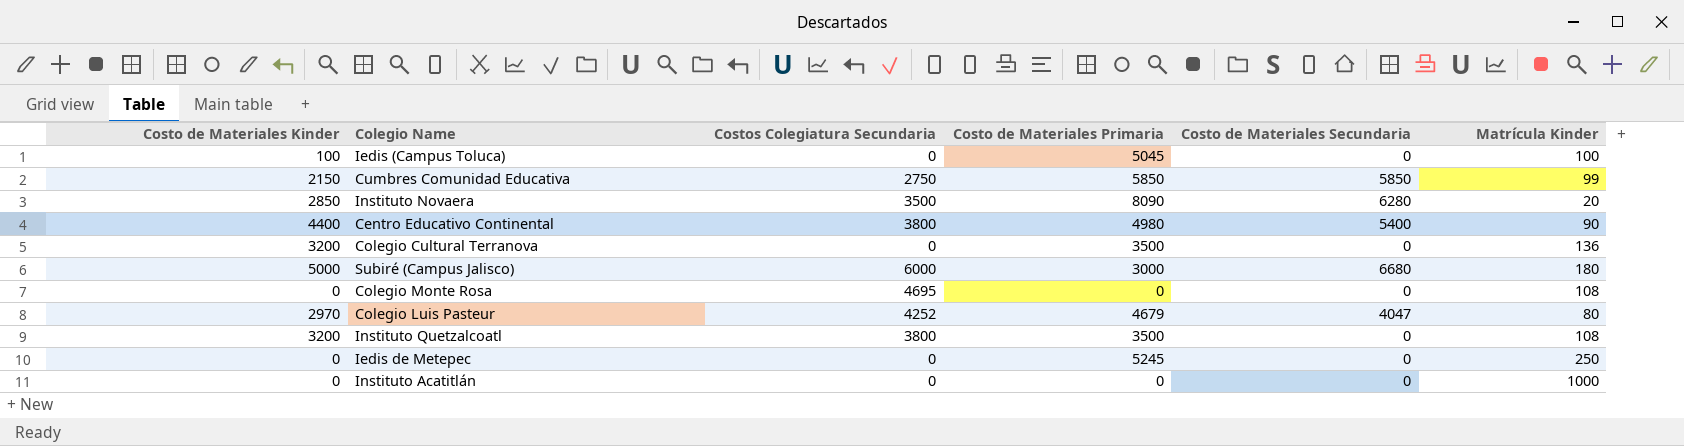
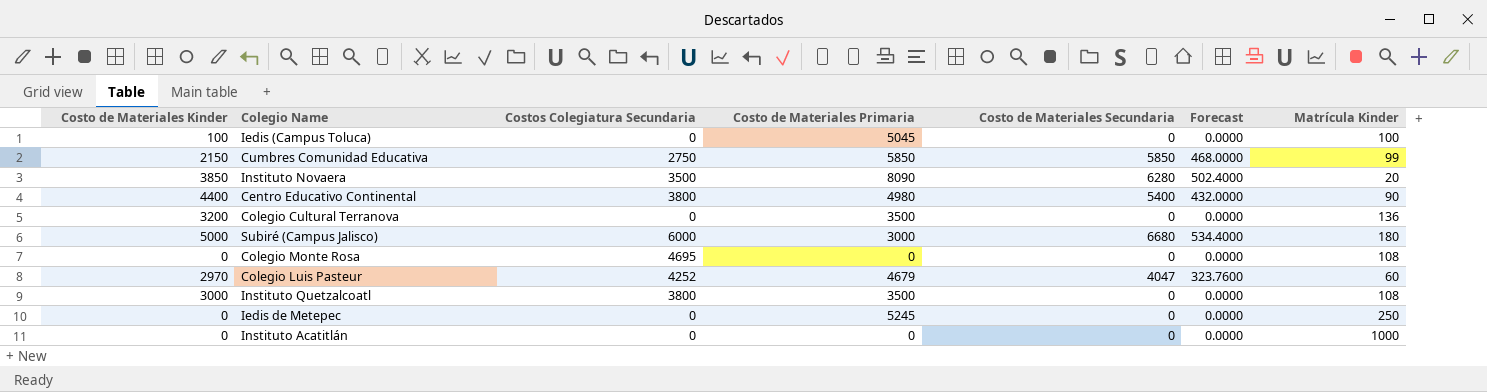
column Forecast | formula: none -> [Costo de Materiales Secundaria] * 0.08
Instituto Novaera | Costo de Materiales Kinder: 2850 -> 3850
Colegio Luis Pasteur | Matrícula Kinder: 80 -> 60
Instituto Quetzalcoatl | Costo de Materiales Kinder: 3200 -> 3000

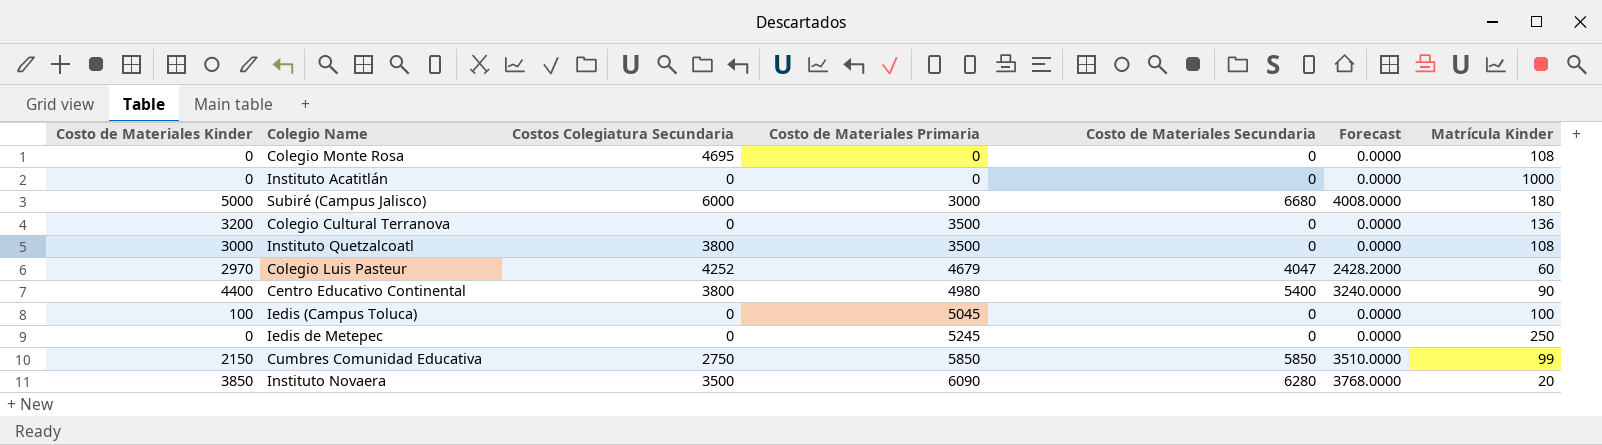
row order: none -> Costo de Materiales Primaria ascending
column Forecast | formula: [Costo de Materiales Secundaria] * 0.08 -> [Costo de Materiales Secundaria] * 0.6
Instituto Novaera | Costo de Materiales Primaria: 8090 -> 6090

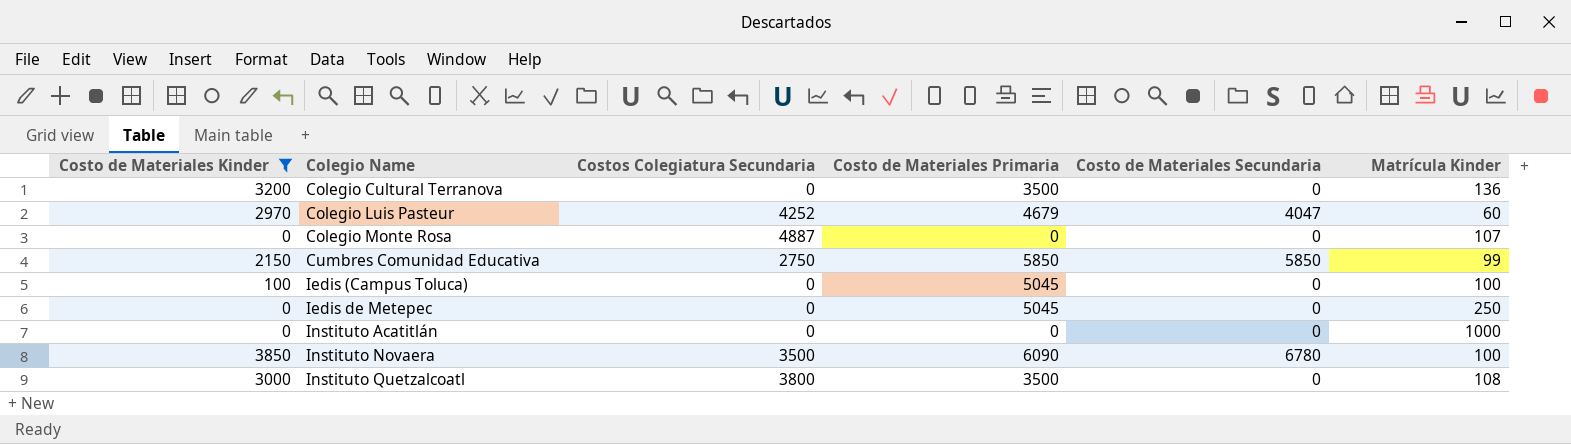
filter: none -> Costo de Materiales Kinder <= 3850
row order: Costo de Materiales Primaria ascending -> Colegio Name ascending
column Forecast | formula: [Costo de Materiales Secundaria] * 0.6 -> none
Colegio Monte Rosa | Costos Colegiatura Secundaria: 4695 -> 4887
Colegio Monte Rosa | Matrícula Kinder: 108 -> 107
Iedis de Metepec | Costo de Materiales Primaria: 5245 -> 5045
Instituto Novaera | Costo de Materiales Secundaria: 6280 -> 6780
Instituto Novaera | Matrícula Kinder: 20 -> 100

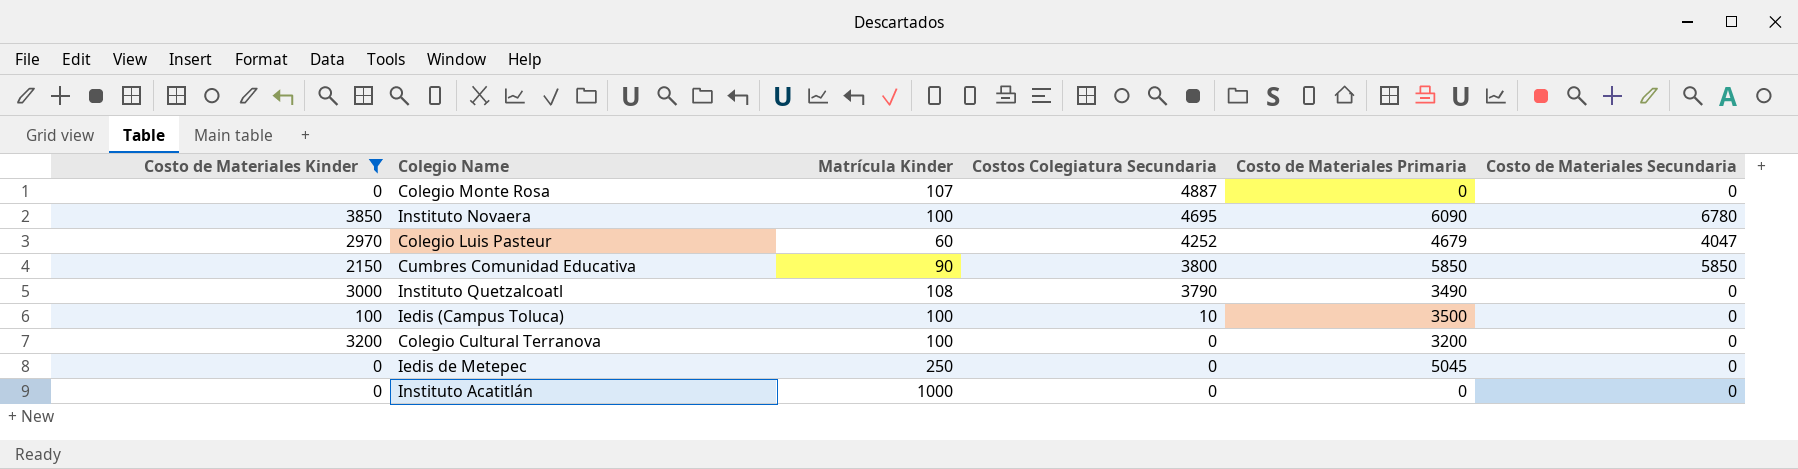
row order: Colegio Name ascending -> Costos Colegiatura Secundaria descending
column Matrícula Kinder | position: 6 -> 3
Instituto Novaera | Costos Colegiatura Secundaria: 3500 -> 4695
Cumbres Comunidad Educativa | Matrícula Kinder: 99 -> 90
Cumbres Comunidad Educativa | Costos Colegiatura Secundaria: 2750 -> 3800
Instituto Quetzalcoatl | Costos Colegiatura Secundaria: 3800 -> 3790
Instituto Quetzalcoatl | Costo de Materiales Primaria: 3500 -> 3490
Iedis (Campus Toluca) | Costos Colegiatura Secundaria: 0 -> 10
Iedis (Campus Toluca) | Costo de Materiales Primaria: 5045 -> 3500
Colegio Cultural Terranova | Matrícula Kinder: 136 -> 100
Colegio Cultural Terranova | Costo de Materiales Primaria: 3500 -> 3200

